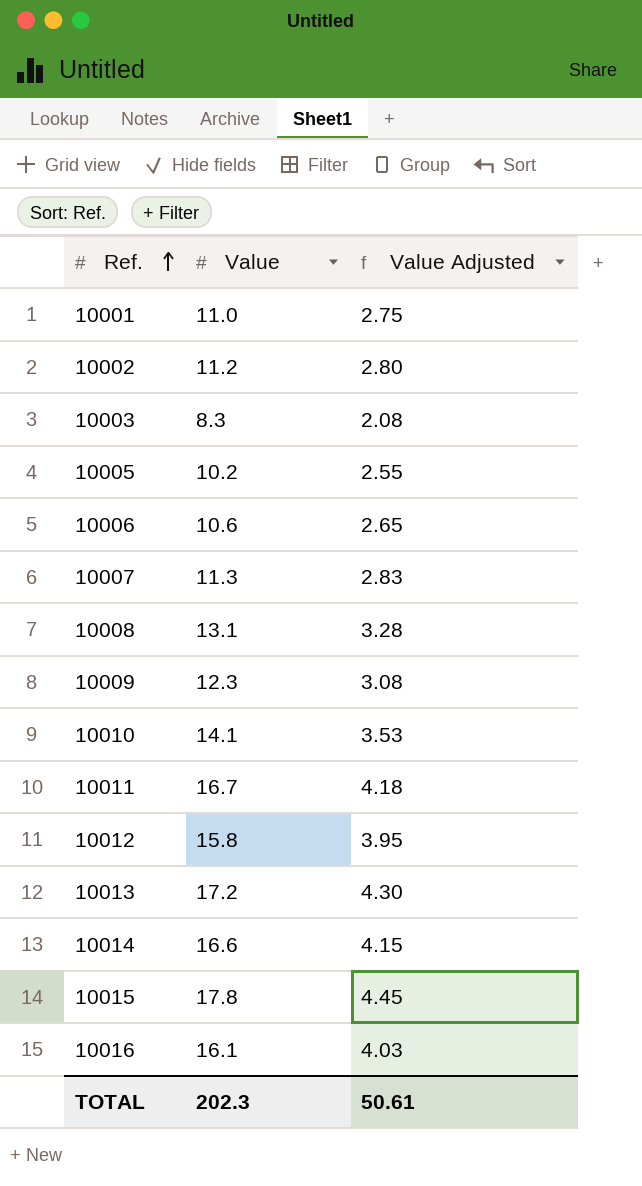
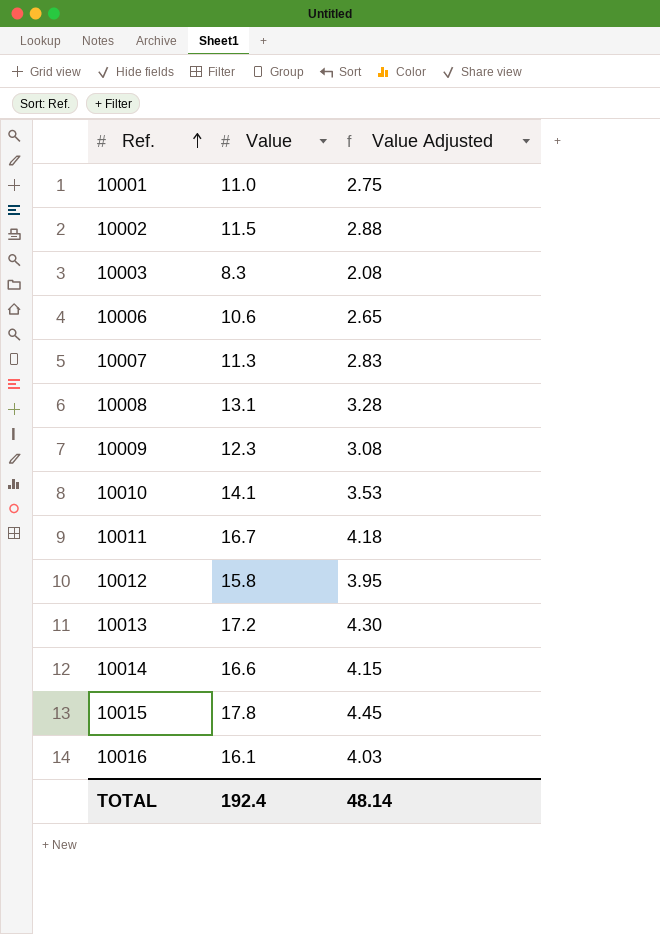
row 10005: 10.2 | 2.55 -> none
10002 | Value: 11.2 -> 11.5
10002 | Value Adjusted: 2.80 -> 2.88
TOTAL | Value: 202.3 -> 192.4
TOTAL | Value Adjusted: 50.61 -> 48.14

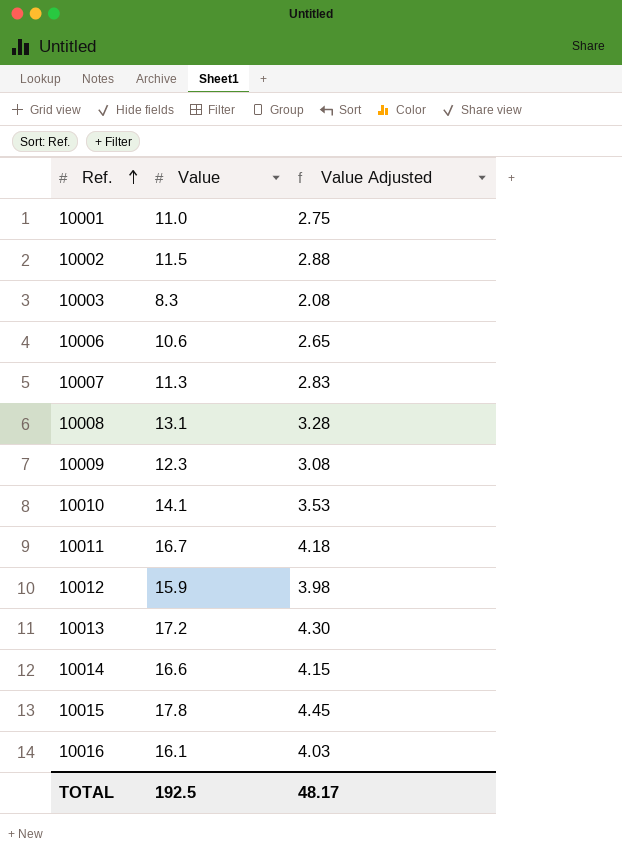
10012 | Value: 15.8 -> 15.9
10012 | Value Adjusted: 3.95 -> 3.98
TOTAL | Value: 192.4 -> 192.5
TOTAL | Value Adjusted: 48.14 -> 48.17

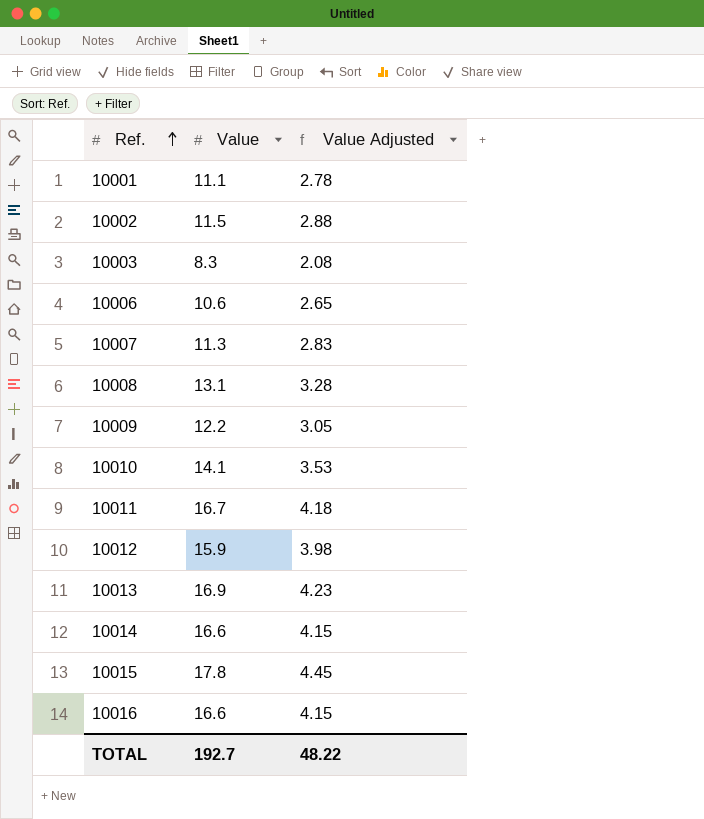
10001 | Value: 11.0 -> 11.1
10001 | Value Adjusted: 2.75 -> 2.78
10009 | Value: 12.3 -> 12.2
10009 | Value Adjusted: 3.08 -> 3.05
10013 | Value: 17.2 -> 16.9
10013 | Value Adjusted: 4.30 -> 4.23
10016 | Value: 16.1 -> 16.6
10016 | Value Adjusted: 4.03 -> 4.15
TOTAL | Value: 192.5 -> 192.7
TOTAL | Value Adjusted: 48.17 -> 48.22

